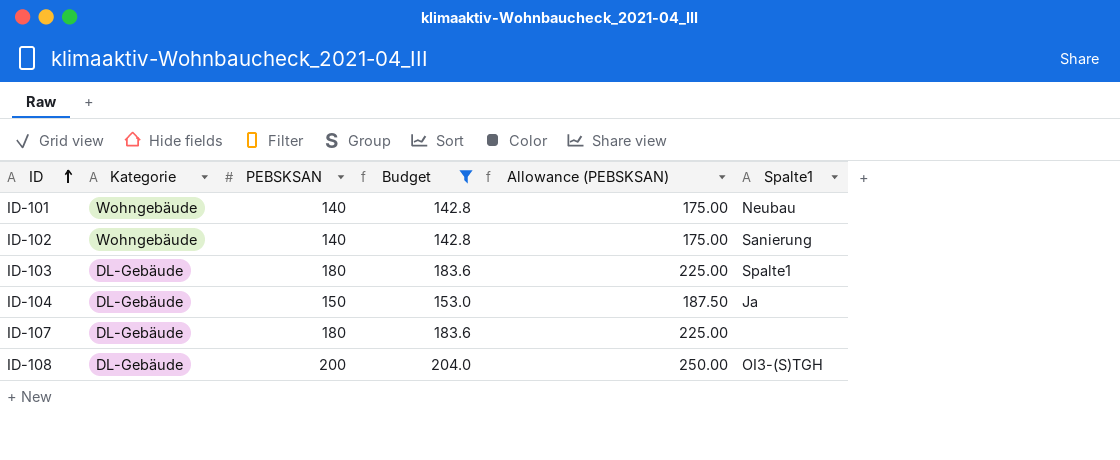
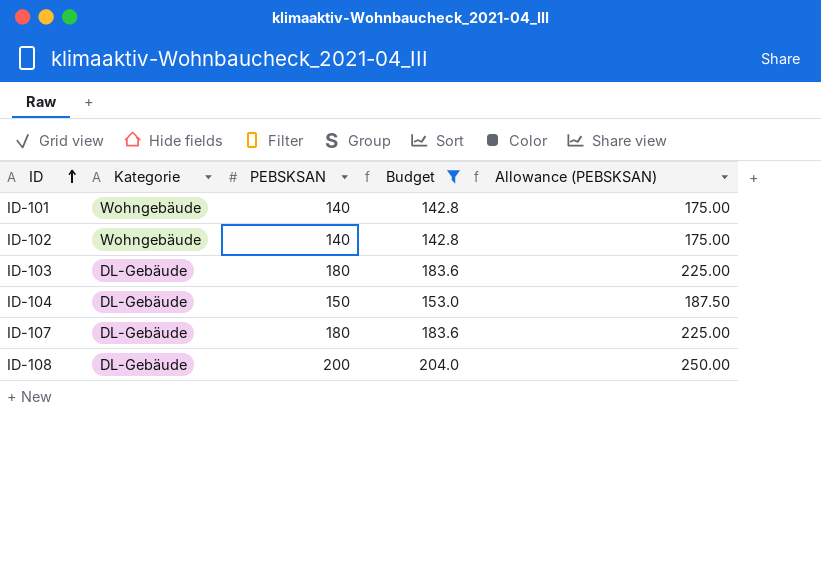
column Spalte1 | position: 6 -> none

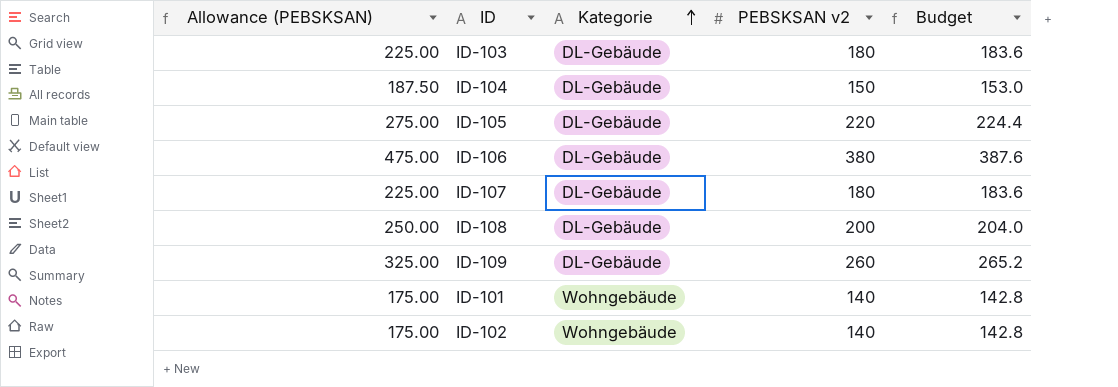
filter: Budget <= 204.0 -> none
row order: ID ascending -> Kategorie ascending
column Allowance (PEBSKSAN) | position: 5 -> 1
column name: PEBSKSAN -> PEBSKSAN v2

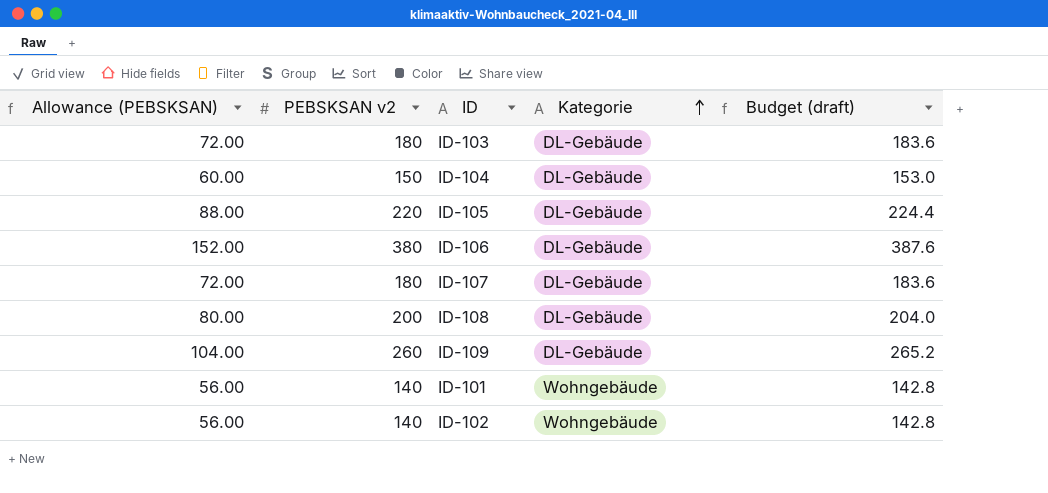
column Allowance (PEBSKSAN) | formula: [PEBSKSAN v2] * 1.25 -> [PEBSKSAN v2] * 0.4
column PEBSKSAN v2 | position: 4 -> 2
column name: Budget -> Budget (draft)

